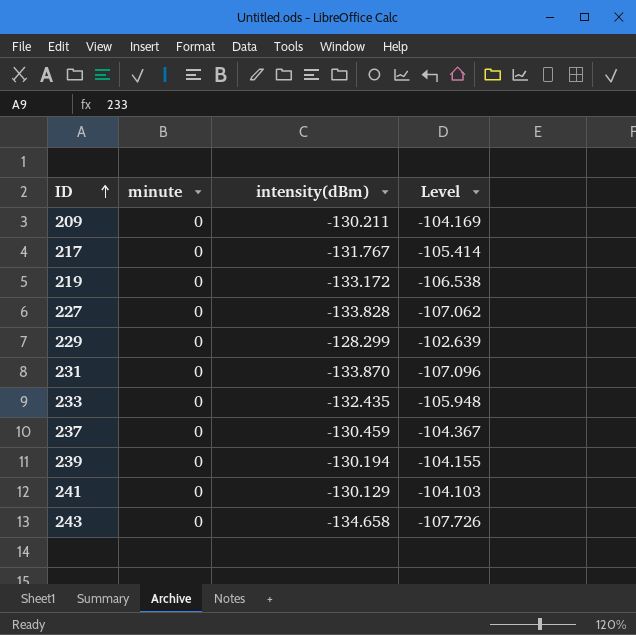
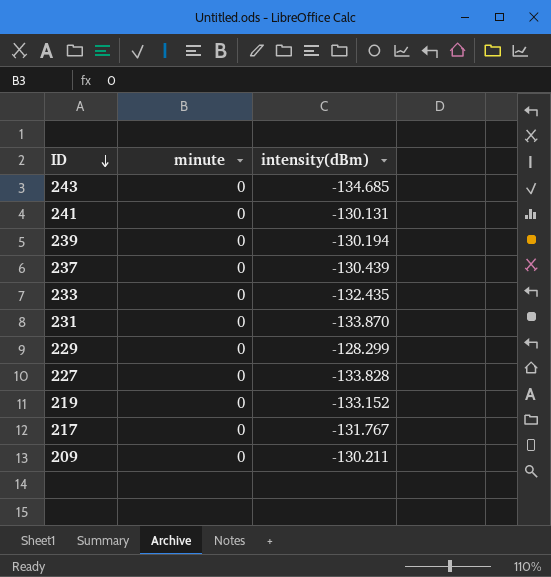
row order: ID ascending -> ID descending
column Level | formula: [intensity(dBm)] * 0.8 -> none
243 | intensity(dBm): -134.658 -> -134.685
241 | intensity(dBm): -130.129 -> -130.131
237 | intensity(dBm): -130.459 -> -130.439
219 | intensity(dBm): -133.172 -> -133.152

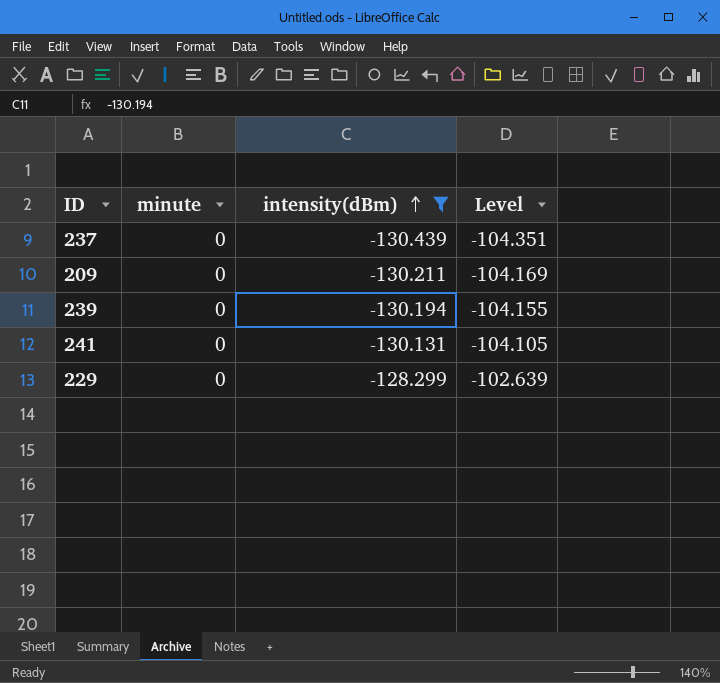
filter: none -> intensity(dBm) >= -130.439
row order: ID descending -> intensity(dBm) ascending
column Level | formula: none -> [intensity(dBm)] * 0.8

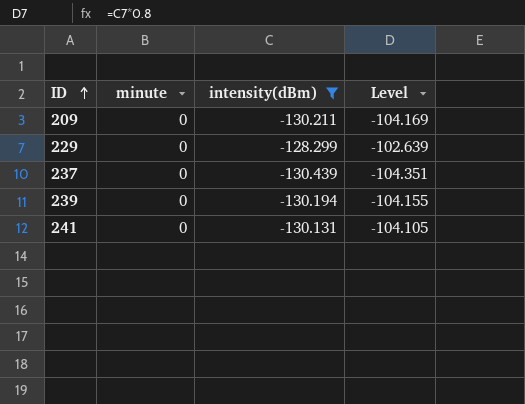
row order: intensity(dBm) ascending -> ID ascending

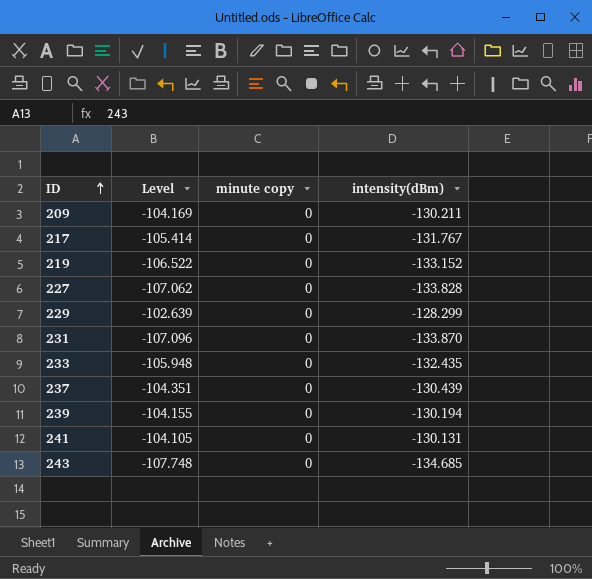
filter: intensity(dBm) >= -130.439 -> none
column Level | position: 4 -> 2
column name: minute -> minute copy

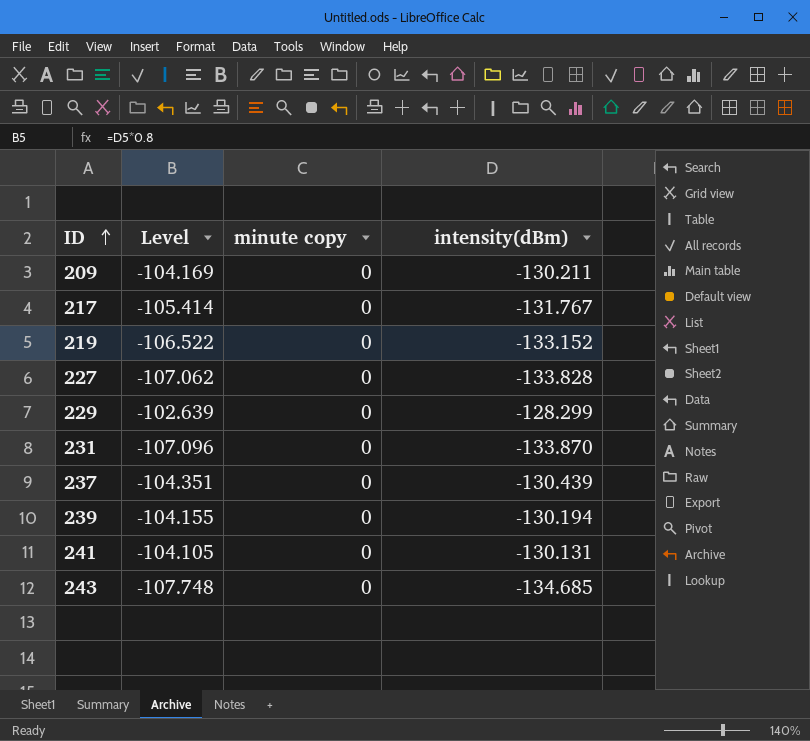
row 233: -105.948 | 0 | -132.435 -> none

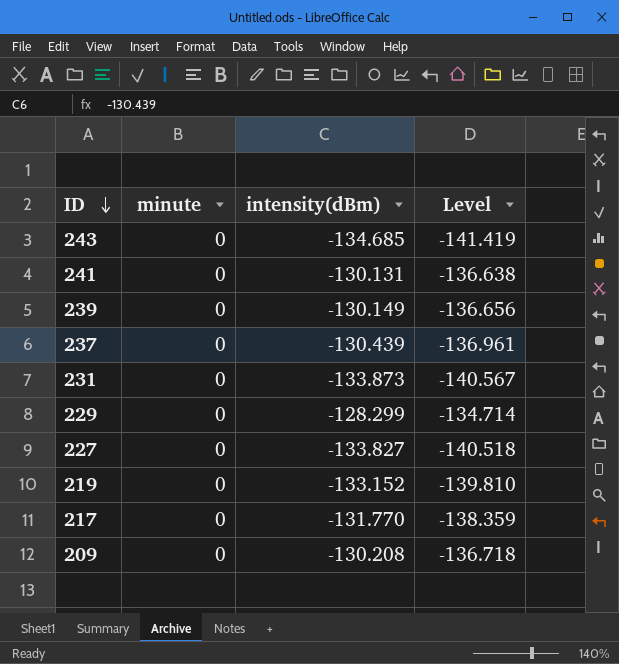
row order: ID ascending -> ID descending
column name: minute copy -> minute
column Level | formula: [intensity(dBm)] * 0.8 -> [intensity(dBm)] * 1.05
column Level | position: 2 -> 4
239 | intensity(dBm): -130.194 -> -130.149
231 | intensity(dBm): -133.870 -> -133.873
227 | intensity(dBm): -133.828 -> -133.827
217 | intensity(dBm): -131.767 -> -131.770
209 | intensity(dBm): -130.211 -> -130.208

